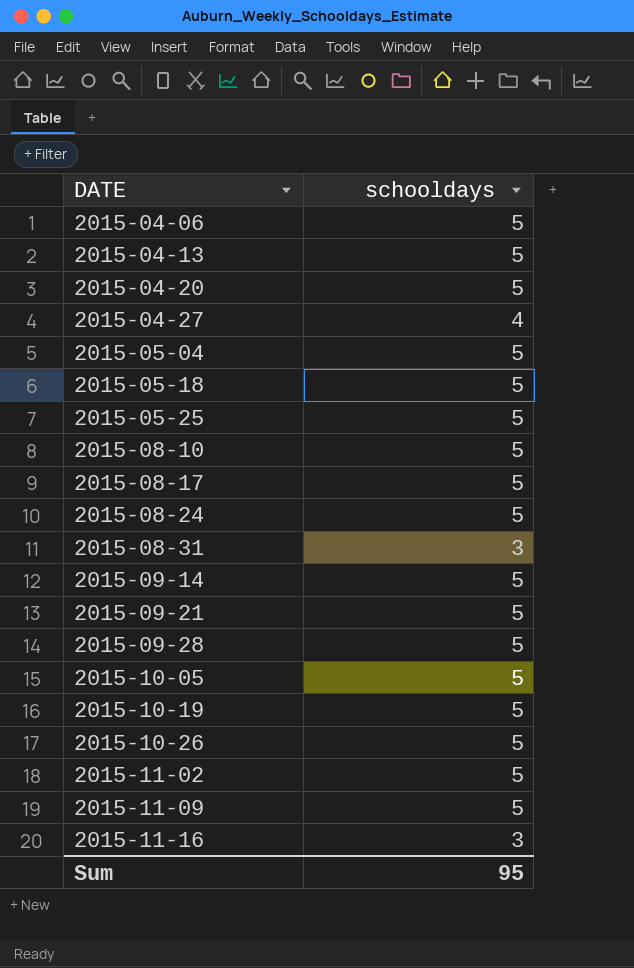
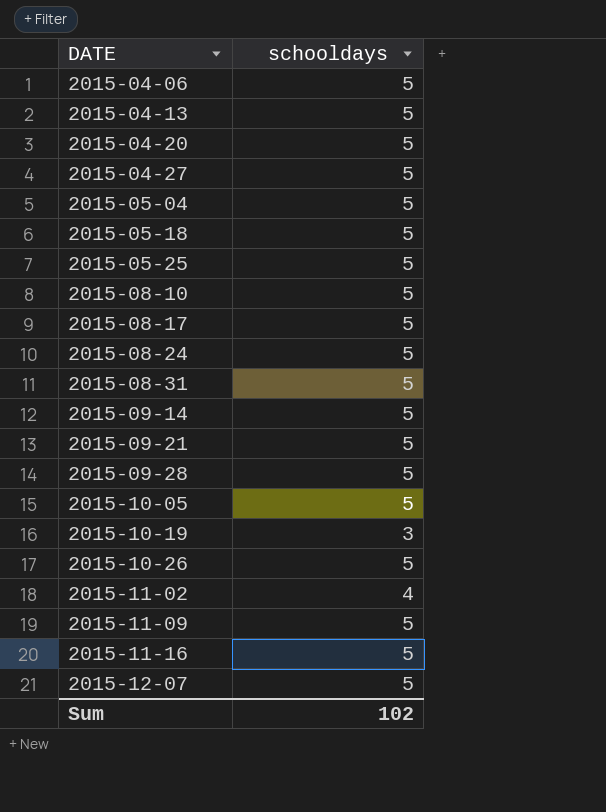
2015-04-27 | schooldays: 4 -> 5
2015-08-31 | schooldays: 3 -> 5
2015-10-19 | schooldays: 5 -> 3
2015-11-02 | schooldays: 5 -> 4
2015-11-16 | schooldays: 3 -> 5
row 2015-12-07: none -> 5
Sum | schooldays: 95 -> 102

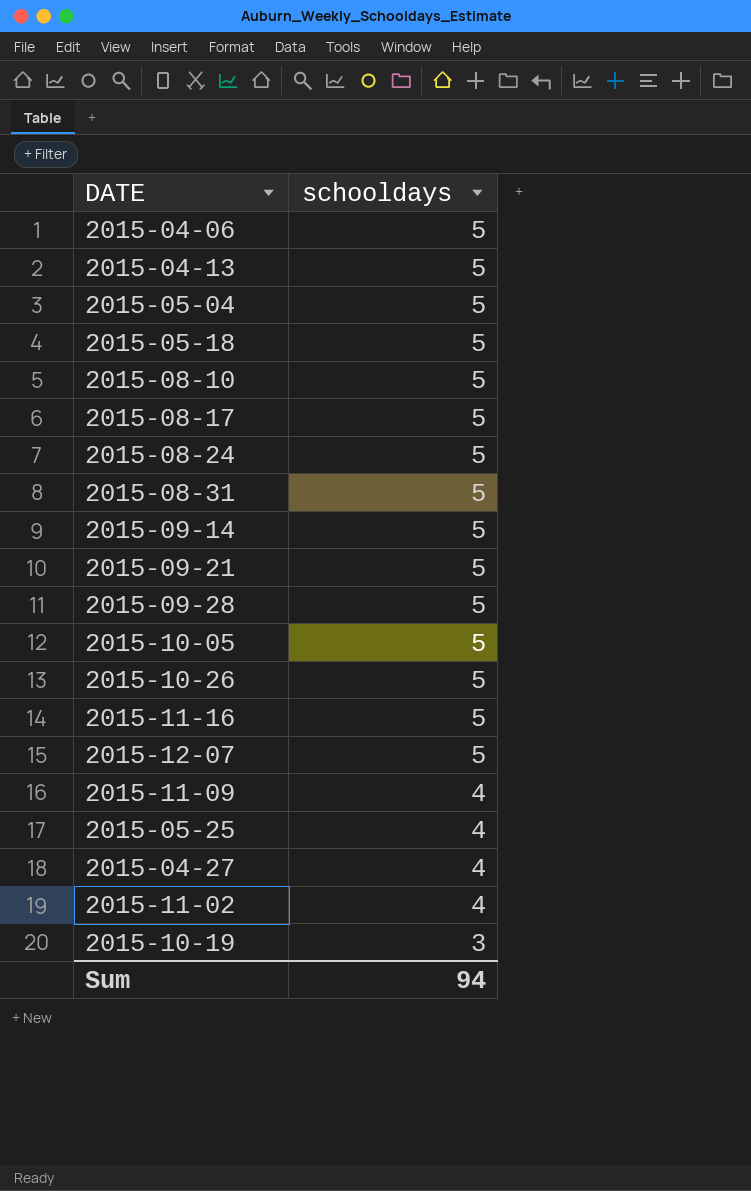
row order: DATE ascending -> schooldays descending
row 2015-04-20: 5 -> none
2015-11-09 | schooldays: 5 -> 4
2015-05-25 | schooldays: 5 -> 4
2015-04-27 | schooldays: 5 -> 4
Sum | schooldays: 102 -> 94

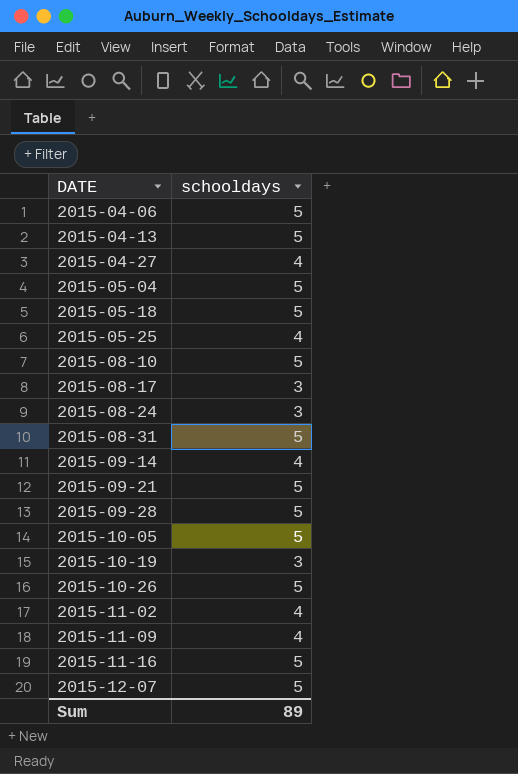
row order: schooldays descending -> DATE ascending
2015-08-17 | schooldays: 5 -> 3
2015-08-24 | schooldays: 5 -> 3
2015-09-14 | schooldays: 5 -> 4
Sum | schooldays: 94 -> 89

